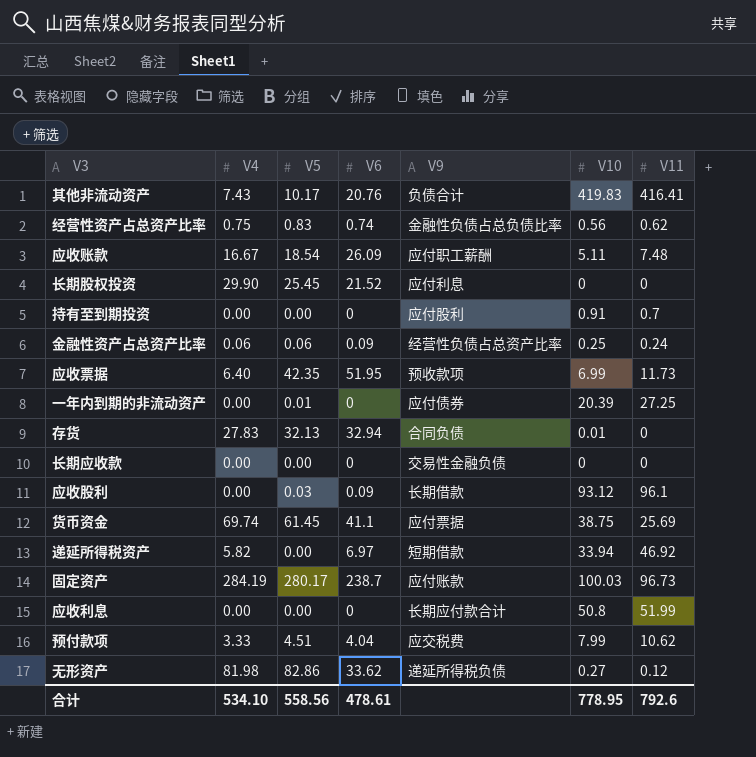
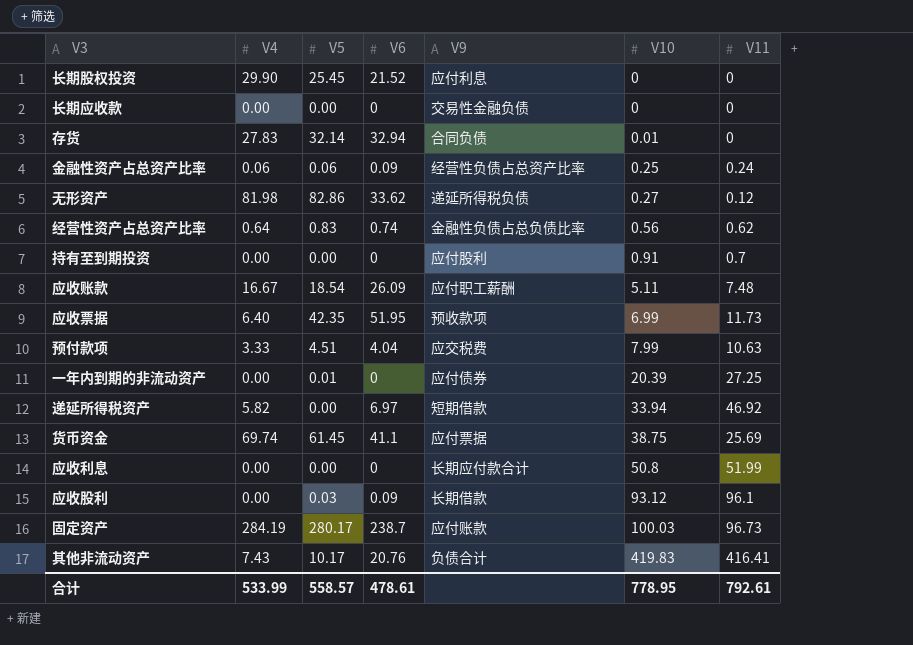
row order: none -> V10 ascending
存货 | V5: 32.13 -> 32.14
经营性资产占总资产比率 | V4: 0.75 -> 0.64
预付款项 | V11: 10.62 -> 10.63
合计 | V4: 534.10 -> 533.99
合计 | V5: 558.56 -> 558.57
合计 | V11: 792.6 -> 792.61

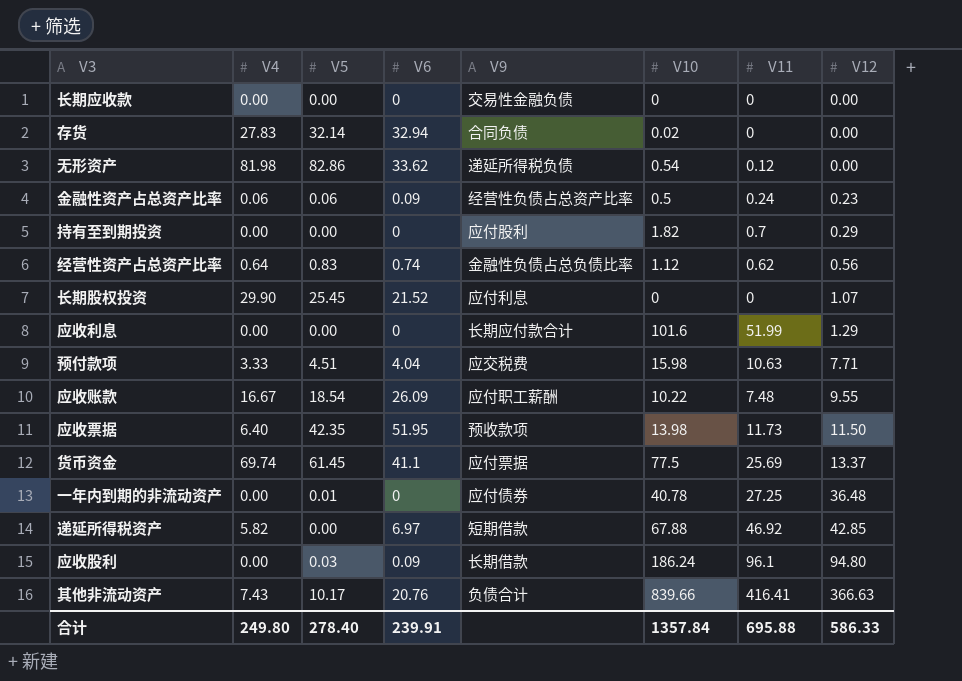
row order: V10 ascending -> V12 ascending
column V12 | position: none -> 8
row 固定资产: 284.19 | 280.17 | 238.7 | 应付账款 | 100.03 | 96.73 -> none
存货 | V10: 0.01 -> 0.02
无形资产 | V10: 0.27 -> 0.54
金融性资产占总资产比率 | V10: 0.25 -> 0.5
持有至到期投资 | V10: 0.91 -> 1.82
经营性资产占总资产比率 | V10: 0.56 -> 1.12
应收利息 | V10: 50.8 -> 101.6
预付款项 | V10: 7.99 -> 15.98
应收账款 | V10: 5.11 -> 10.22
应收票据 | V10: 6.99 -> 13.98
货币资金 | V10: 38.75 -> 77.5
一年内到期的非流动资产 | V10: 20.39 -> 40.78
递延所得税资产 | V10: 33.94 -> 67.88
应收股利 | V10: 93.12 -> 186.24
其他非流动资产 | V10: 419.83 -> 839.66
合计 | V4: 533.99 -> 249.80
合计 | V5: 558.57 -> 278.40
合计 | V6: 478.61 -> 239.91
合计 | V10: 778.95 -> 1357.84
合计 | V11: 792.61 -> 695.88

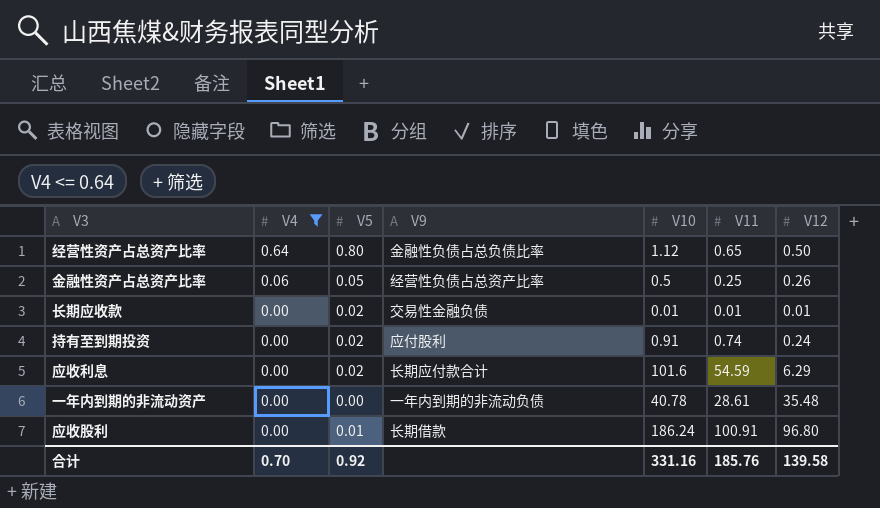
filter: none -> V4 <= 0.64
row order: V12 ascending -> V4 descending
column V6 | position: 4 -> none
经营性资产占总资产比率 | V5: 0.83 -> 0.80
经营性资产占总资产比率 | V11: 0.62 -> 0.65
经营性资产占总资产比率 | V12: 0.56 -> 0.50
金融性资产占总资产比率 | V5: 0.06 -> 0.05
金融性资产占总资产比率 | V11: 0.24 -> 0.25
金融性资产占总资产比率 | V12: 0.23 -> 0.26
长期应收款 | V5: 0.00 -> 0.02
长期应收款 | V10: 0 -> 0.01
长期应收款 | V11: 0 -> 0.01
长期应收款 | V12: 0.00 -> 0.01
持有至到期投资 | V5: 0.00 -> 0.02
持有至到期投资 | V10: 1.82 -> 0.91
持有至到期投资 | V11: 0.7 -> 0.74
持有至到期投资 | V12: 0.29 -> 0.24
应收利息 | V5: 0.00 -> 0.02
应收利息 | V11: 51.99 -> 54.59
应收利息 | V12: 1.29 -> 6.29
一年内到期的非流动资产 | V5: 0.01 -> 0.00
一年内到期的非流动资产 | V9: 应付债券 -> 一年内到期的非流动负债
一年内到期的非流动资产 | V11: 27.25 -> 28.61
一年内到期的非流动资产 | V12: 36.48 -> 35.48
应收股利 | V5: 0.03 -> 0.01
应收股利 | V11: 96.1 -> 100.91
应收股利 | V12: 94.80 -> 96.80
合计 | V4: 249.80 -> 0.70
合计 | V5: 278.40 -> 0.92
合计 | V10: 1357.84 -> 331.16
合计 | V11: 695.88 -> 185.76
合计 | V12: 586.33 -> 139.58

